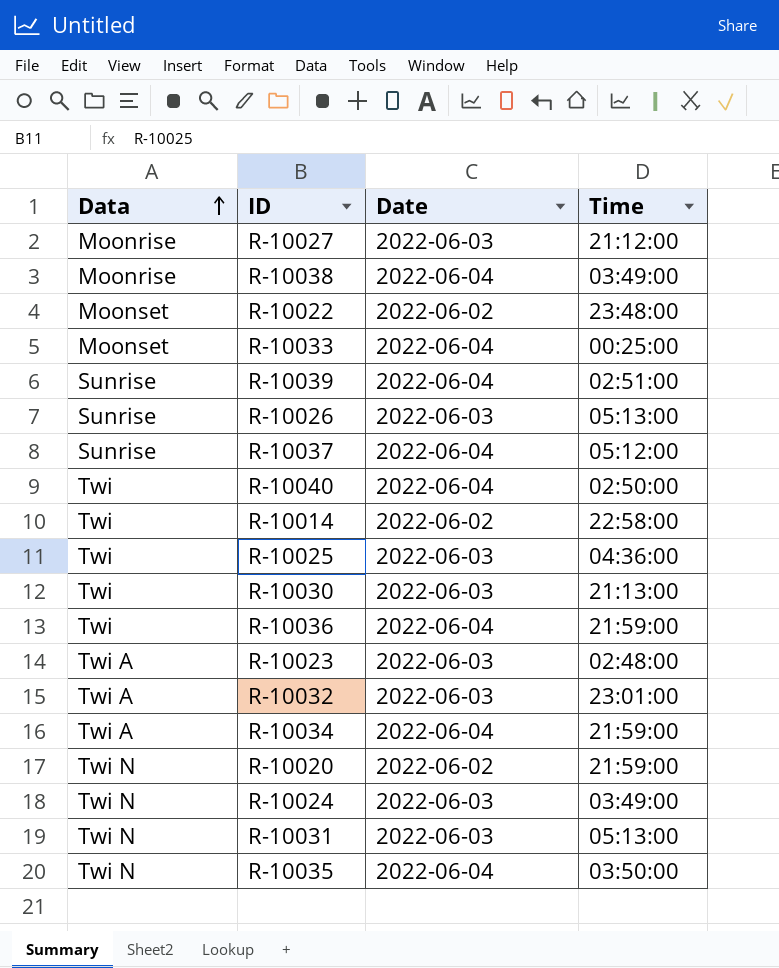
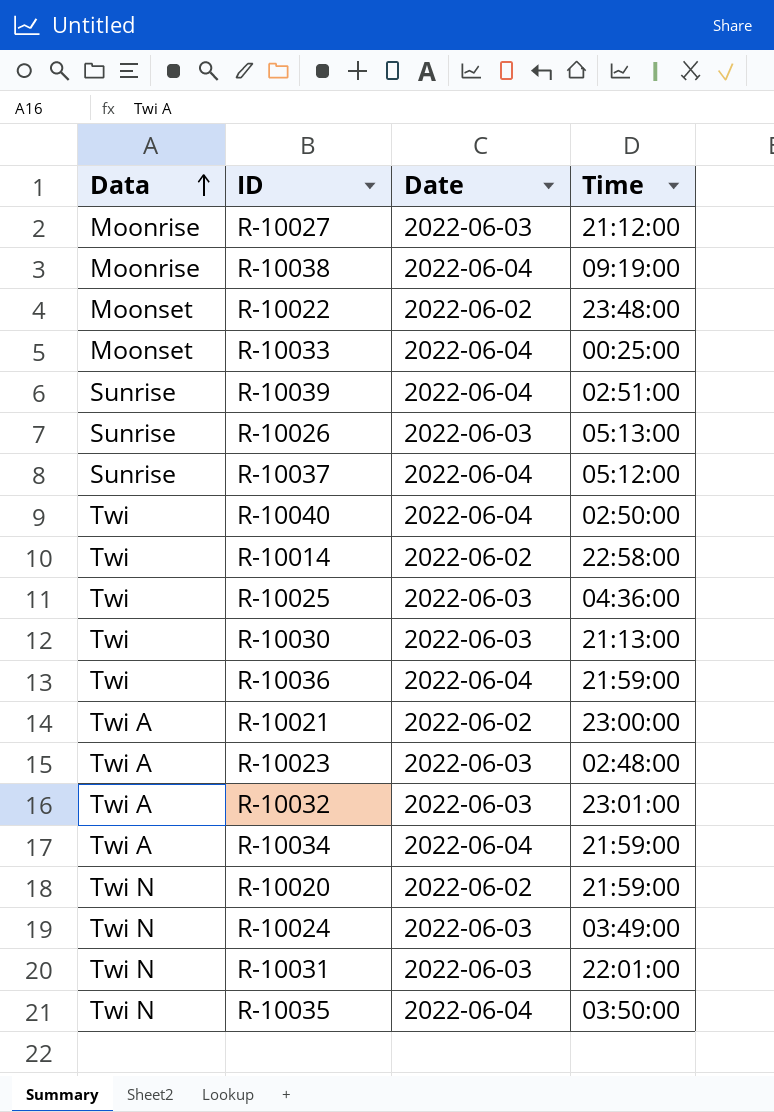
R-10038 | Time: 03:49:00 -> 09:19:00
row R-10021: none -> Twi A | 2022-06-02 | 23:00:00
R-10031 | Time: 05:13:00 -> 22:01:00

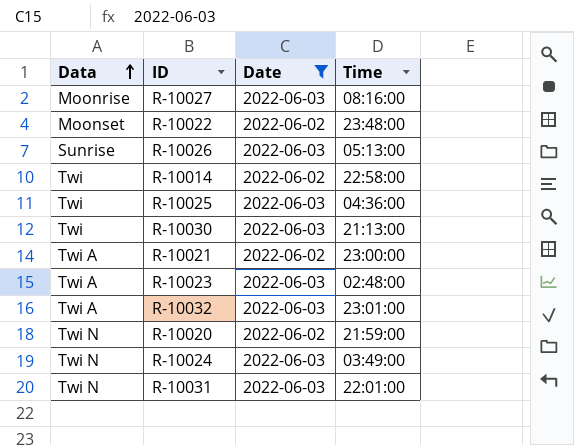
filter: none -> Date != 2022-06-04
R-10027 | Time: 21:12:00 -> 08:16:00

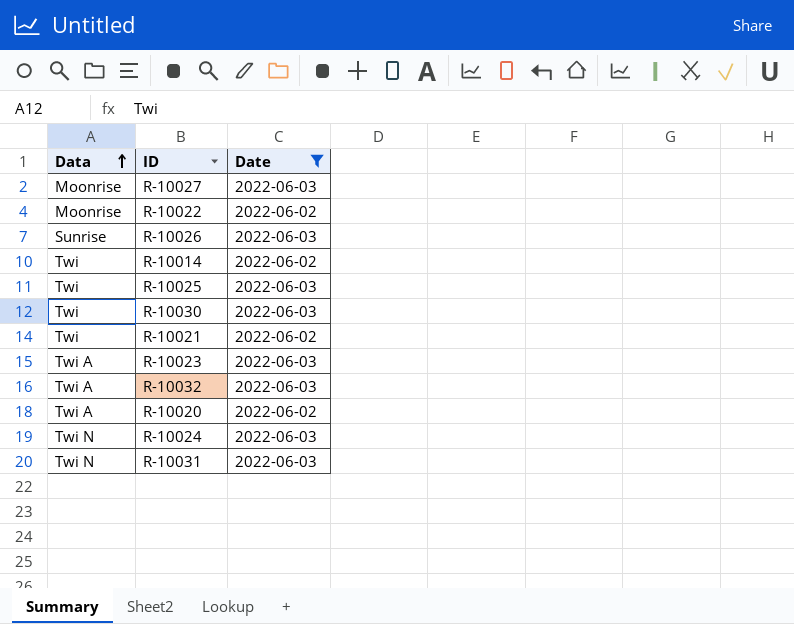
column Time | position: 4 -> none
R-10022 | Data: Moonset -> Moonrise
R-10021 | Data: Twi A -> Twi
R-10020 | Data: Twi N -> Twi A

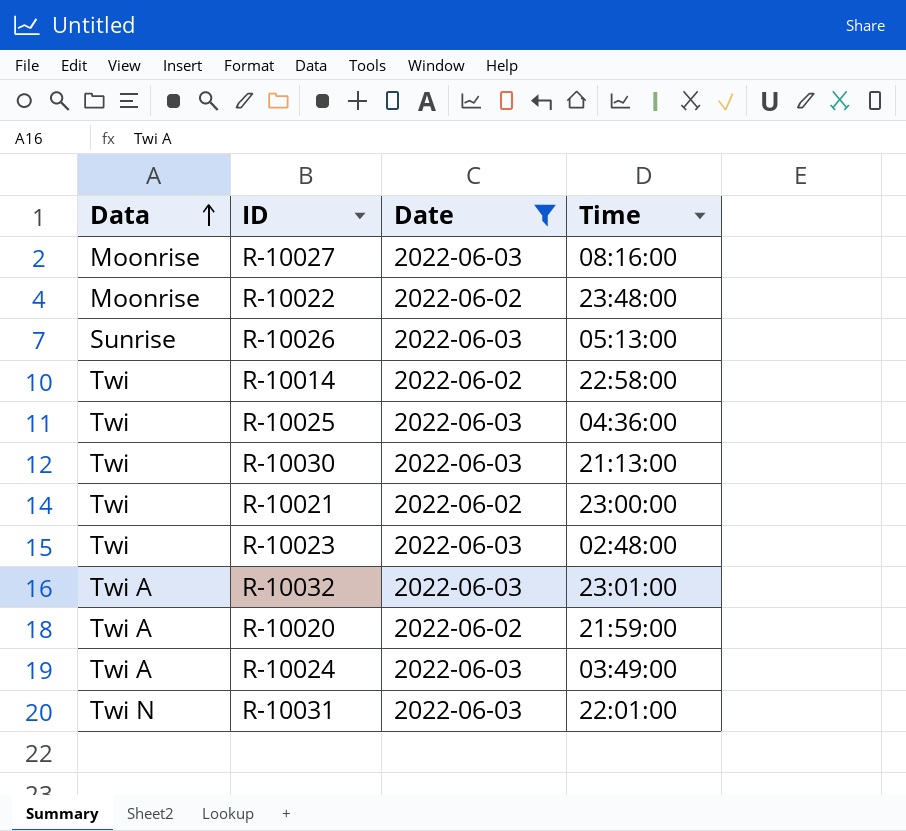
column Time | position: none -> 4
R-10023 | Data: Twi A -> Twi
R-10024 | Data: Twi N -> Twi A

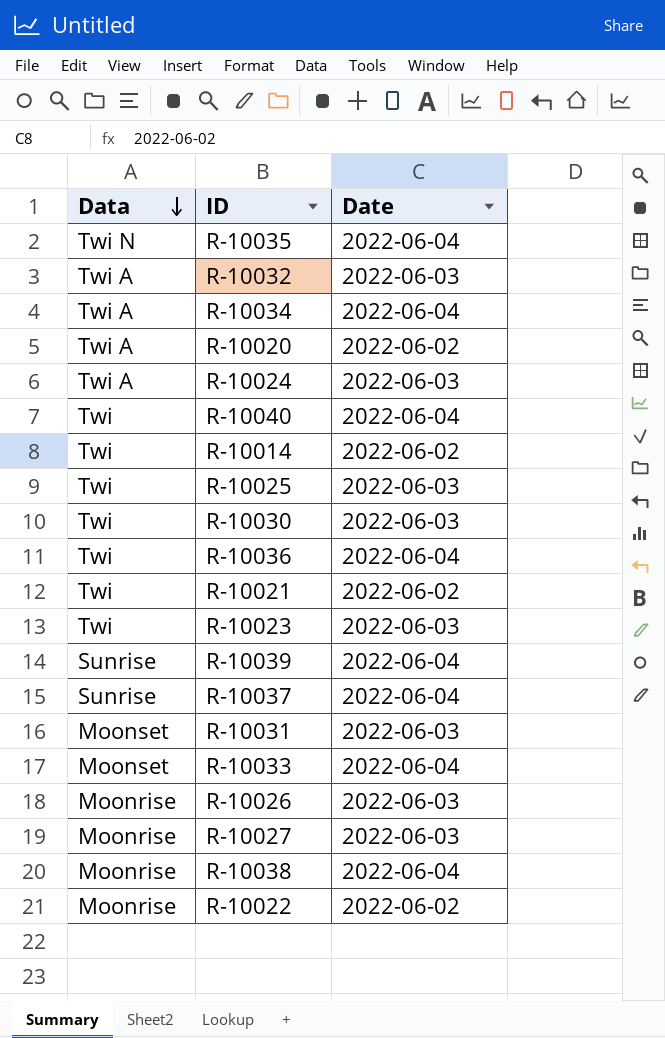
filter: Date != 2022-06-04 -> none
row order: Data ascending -> Data descending
column Time | position: 4 -> none
R-10031 | Data: Twi N -> Moonset
R-10026 | Data: Sunrise -> Moonrise

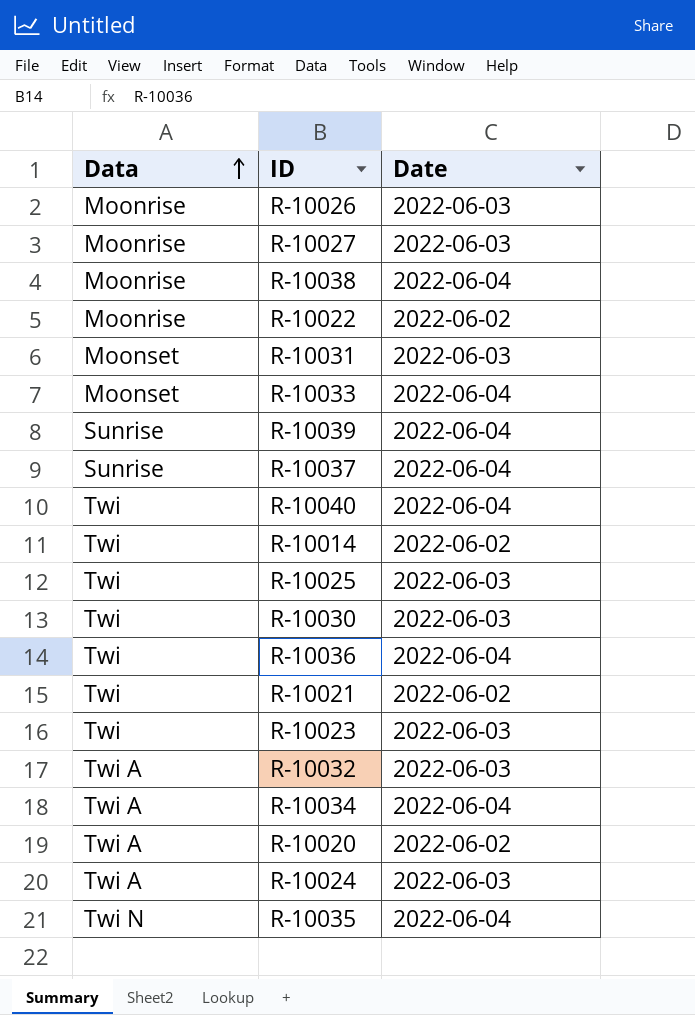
row order: Data descending -> Data ascending

